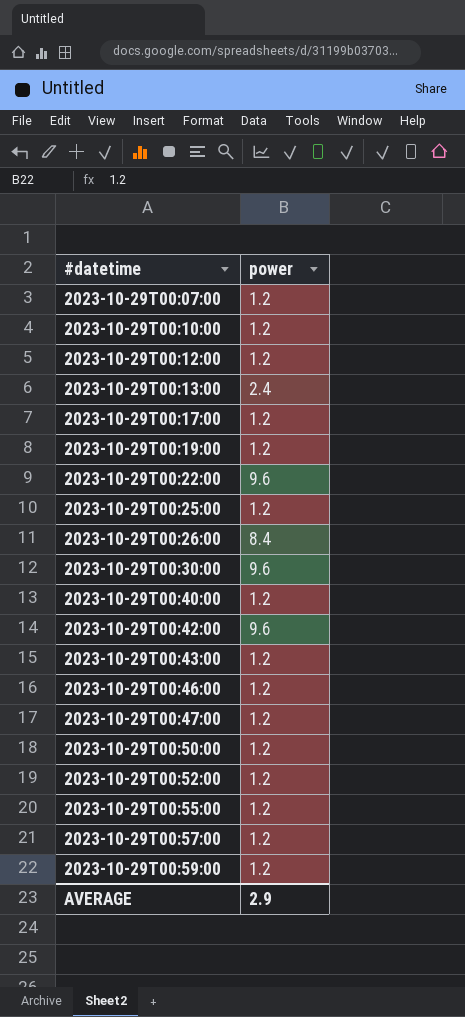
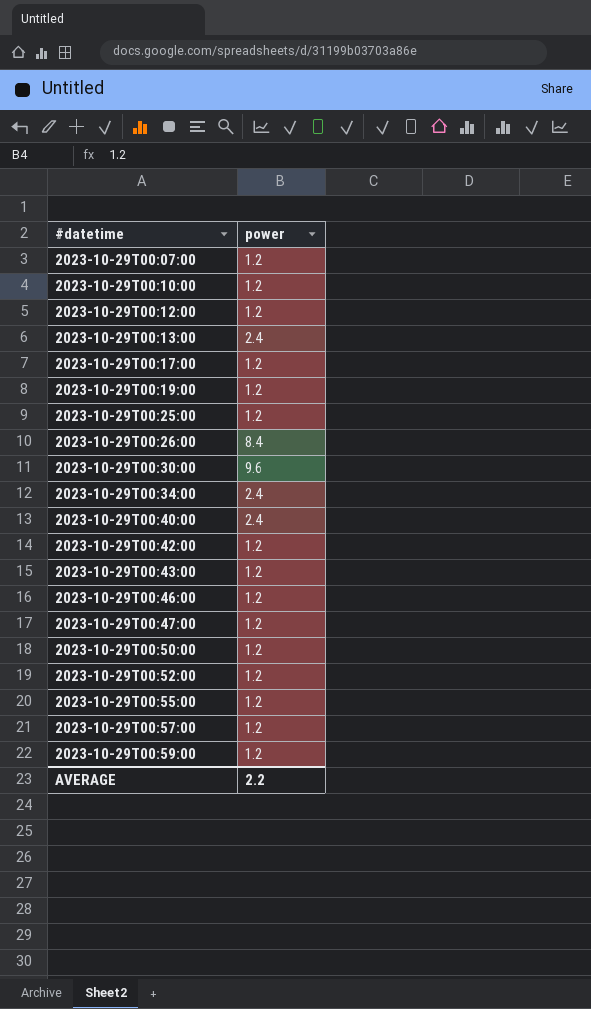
row 2023-10-29T00:22:00: 9.6 -> none
row 2023-10-29T00:34:00: none -> 2.4
2023-10-29T00:40:00 | power: 1.2 -> 2.4
2023-10-29T00:42:00 | power: 9.6 -> 1.2
AVERAGE | power: 2.9 -> 2.2

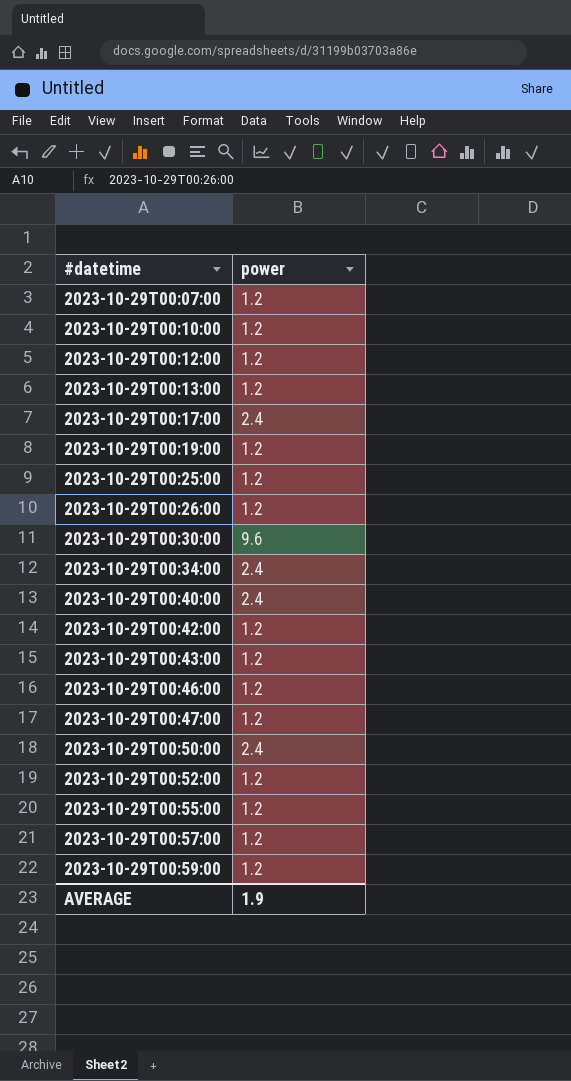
2023-10-29T00:13:00 | power: 2.4 -> 1.2
2023-10-29T00:17:00 | power: 1.2 -> 2.4
2023-10-29T00:26:00 | power: 8.4 -> 1.2
2023-10-29T00:50:00 | power: 1.2 -> 2.4
AVERAGE | power: 2.2 -> 1.9

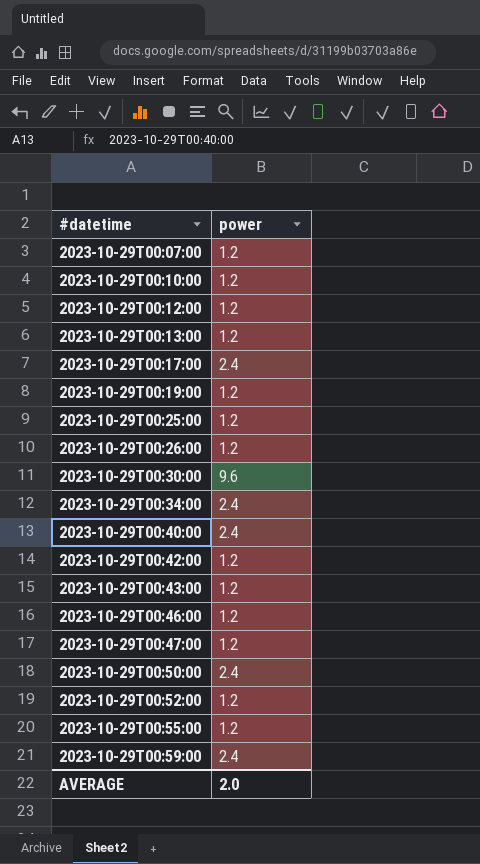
row 2023-10-29T00:57:00: 1.2 -> none
2023-10-29T00:59:00 | power: 1.2 -> 2.4
AVERAGE | power: 1.9 -> 2.0

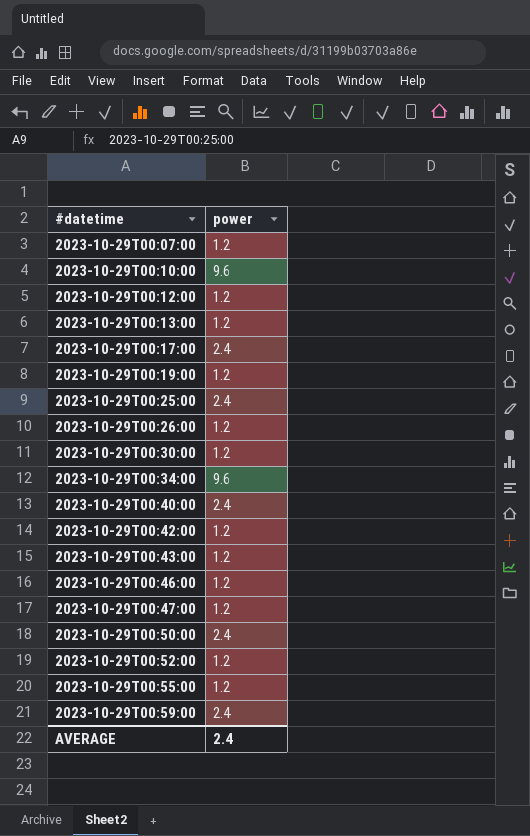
2023-10-29T00:10:00 | power: 1.2 -> 9.6
2023-10-29T00:25:00 | power: 1.2 -> 2.4
2023-10-29T00:30:00 | power: 9.6 -> 1.2
2023-10-29T00:34:00 | power: 2.4 -> 9.6
AVERAGE | power: 2.0 -> 2.4

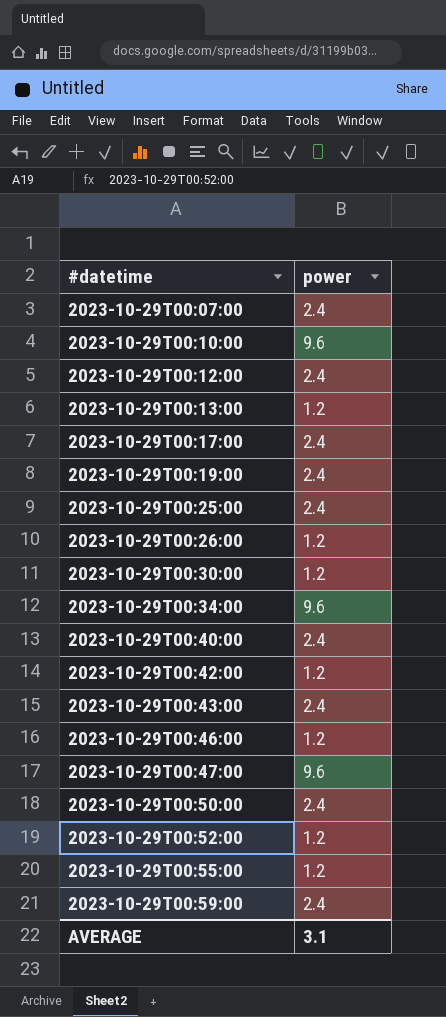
2023-10-29T00:07:00 | power: 1.2 -> 2.4
2023-10-29T00:12:00 | power: 1.2 -> 2.4
2023-10-29T00:19:00 | power: 1.2 -> 2.4
2023-10-29T00:43:00 | power: 1.2 -> 2.4
2023-10-29T00:47:00 | power: 1.2 -> 9.6
AVERAGE | power: 2.4 -> 3.1

